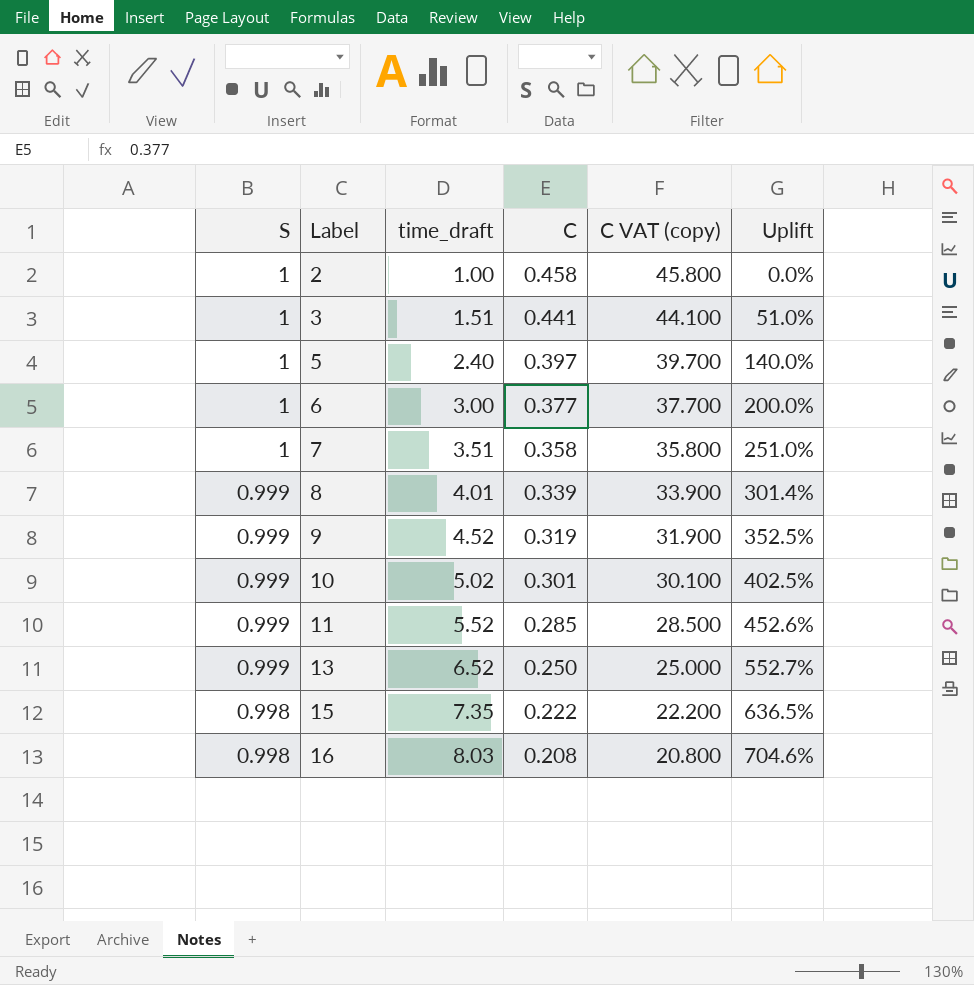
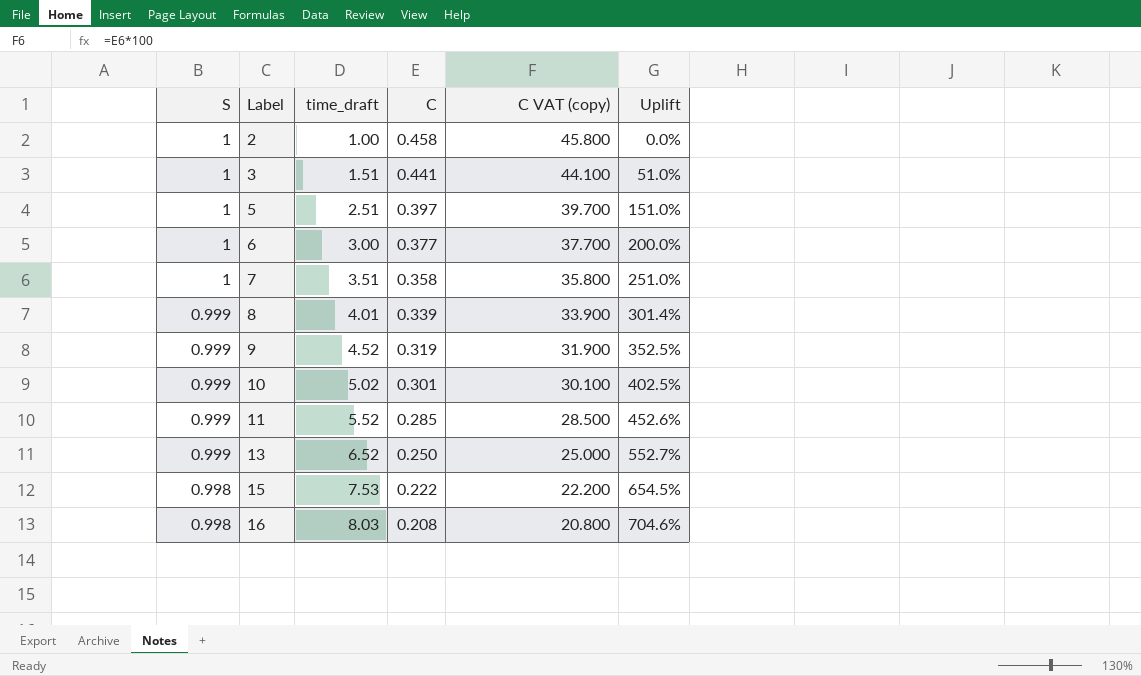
5 | time_draft: 2.40 -> 2.51
5 | Uplift: 140.0% -> 151.0%
15 | time_draft: 7.35 -> 7.53
15 | Uplift: 636.5% -> 654.5%

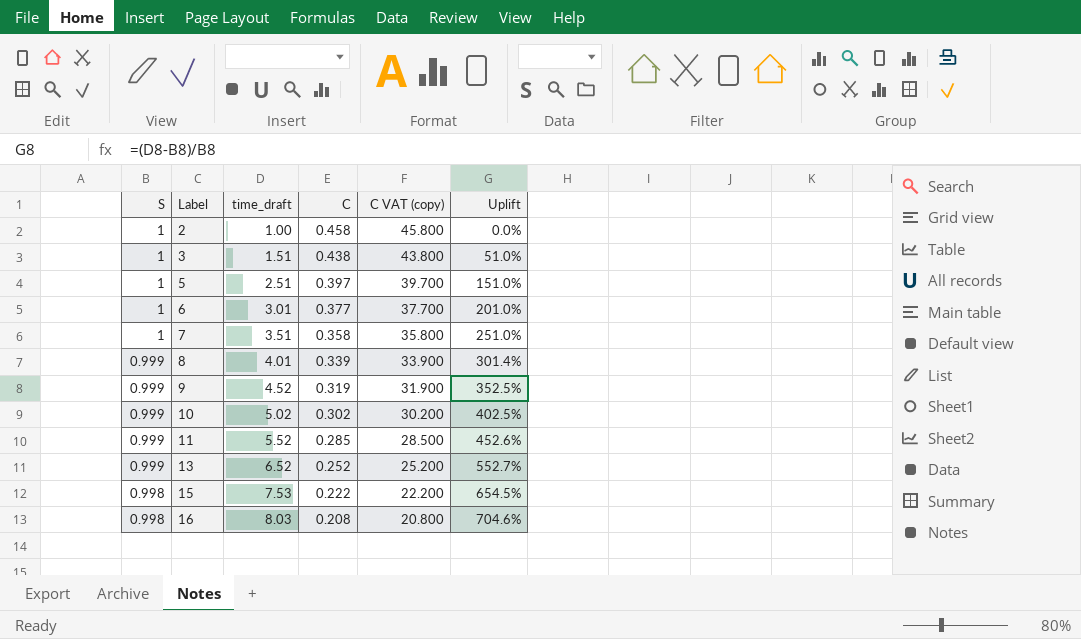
3 | C: 0.441 -> 0.438
3 | C VAT (copy): 44.100 -> 43.800
6 | time_draft: 3.00 -> 3.01
6 | Uplift: 200.0% -> 201.0%
10 | C: 0.301 -> 0.302
10 | C VAT (copy): 30.100 -> 30.200
13 | C: 0.250 -> 0.252
13 | C VAT (copy): 25.000 -> 25.200

